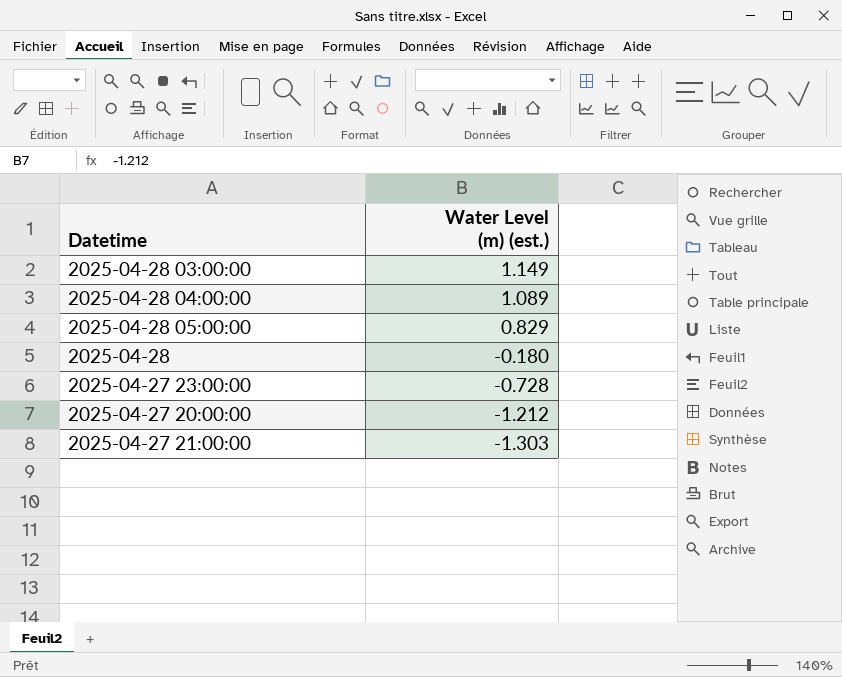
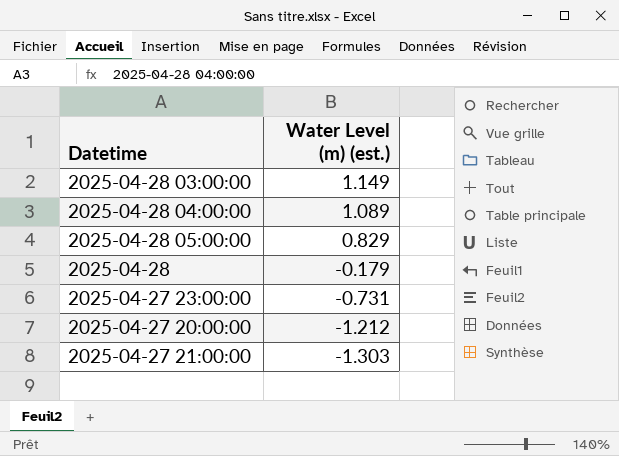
2025-04-28 | Water Level (m) (est.): -0.180 -> -0.179
2025-04-27 23:00:00 | Water Level (m) (est.): -0.728 -> -0.731

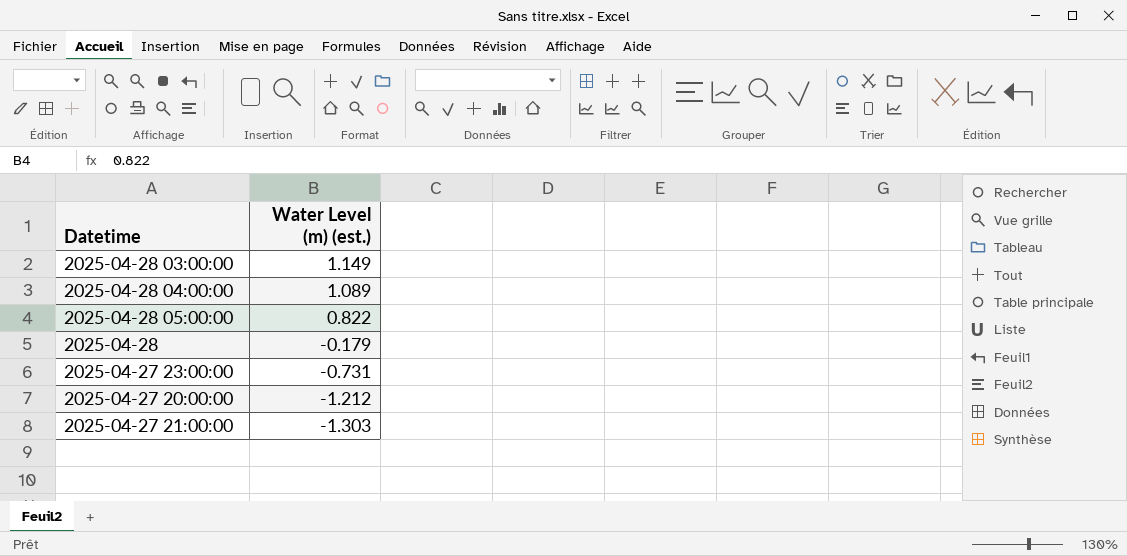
2025-04-28 05:00:00 | Water Level (m) (est.): 0.829 -> 0.822

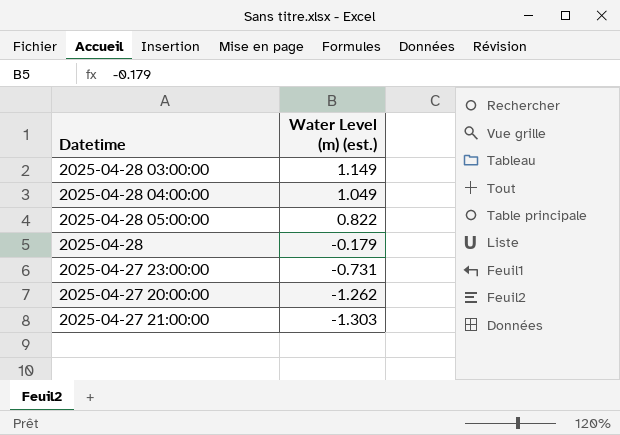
2025-04-28 04:00:00 | Water Level (m) (est.): 1.089 -> 1.049
2025-04-27 20:00:00 | Water Level (m) (est.): -1.212 -> -1.262

